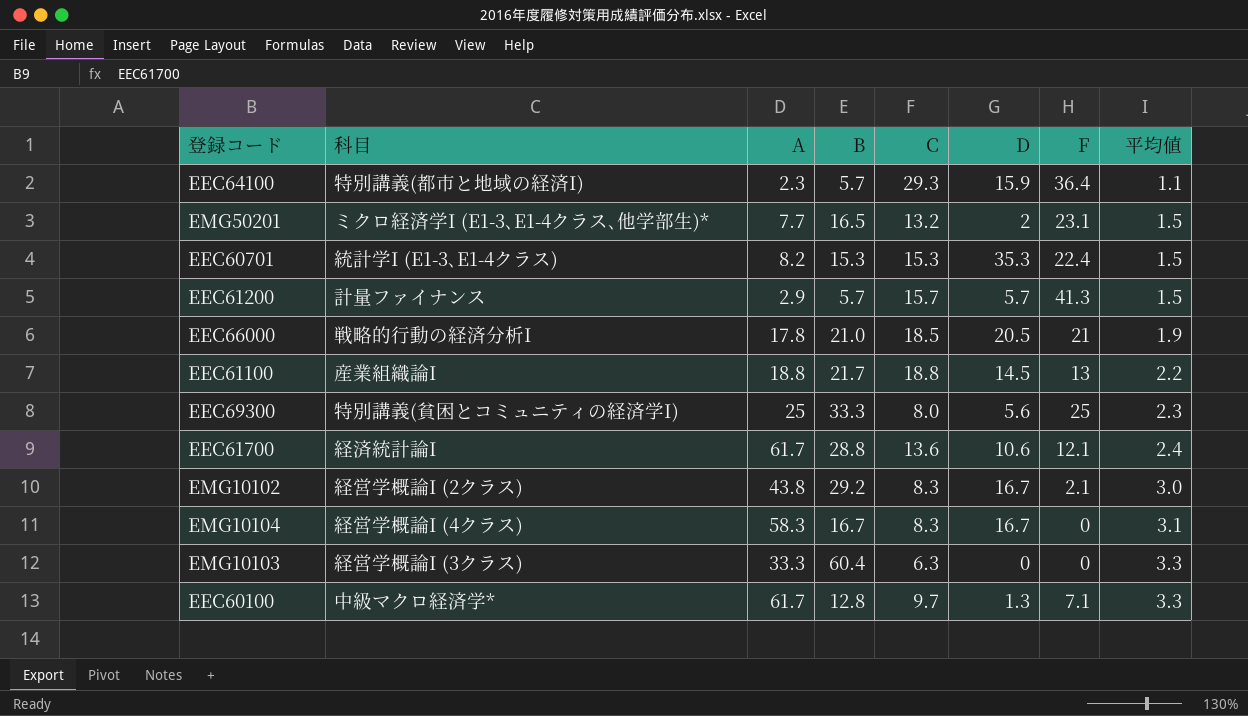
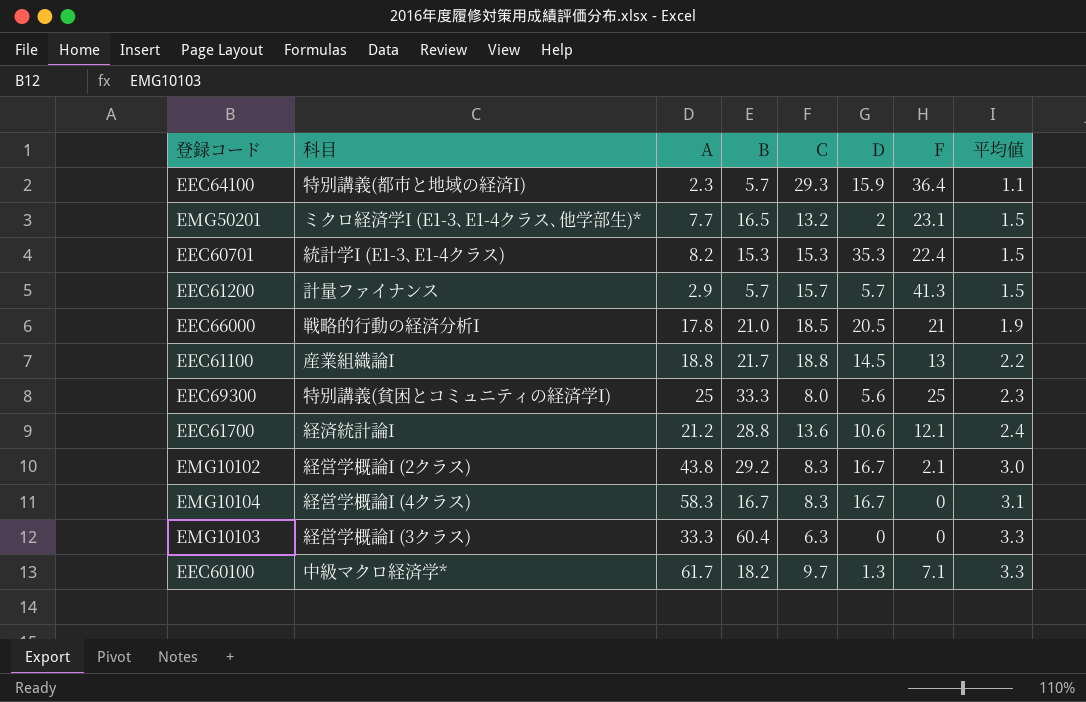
EEC61700 | A: 61.7 -> 21.2
EEC60100 | B: 12.8 -> 18.2

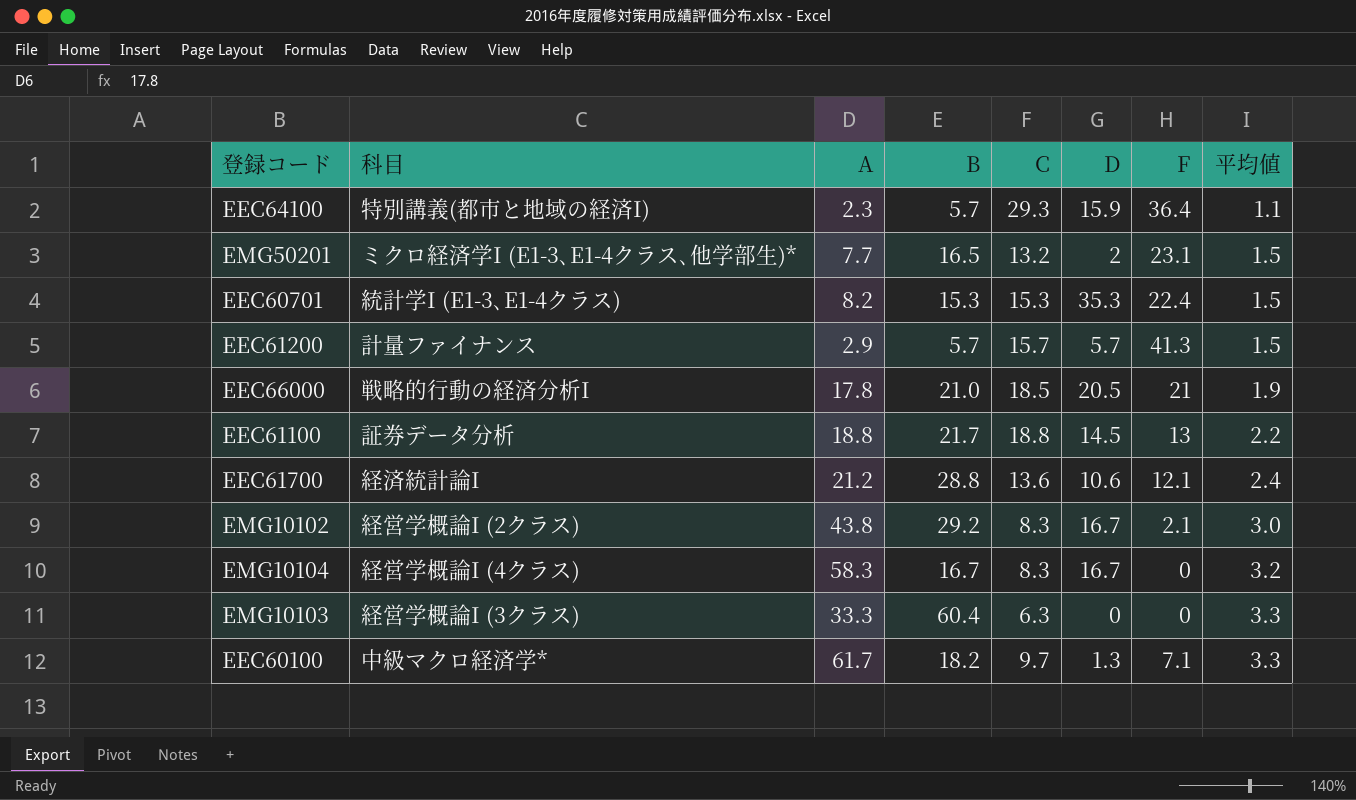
row EEC69300: 特別講義(貧困とコミュニティの経済学I) | 25 | 33.3 | 8.0 | 5.6 | 25 | 2.3 -> none
EEC61100 | 科目: 産業組織論I -> 証券データ分析
EMG10104 | 平均値: 3.1 -> 3.2

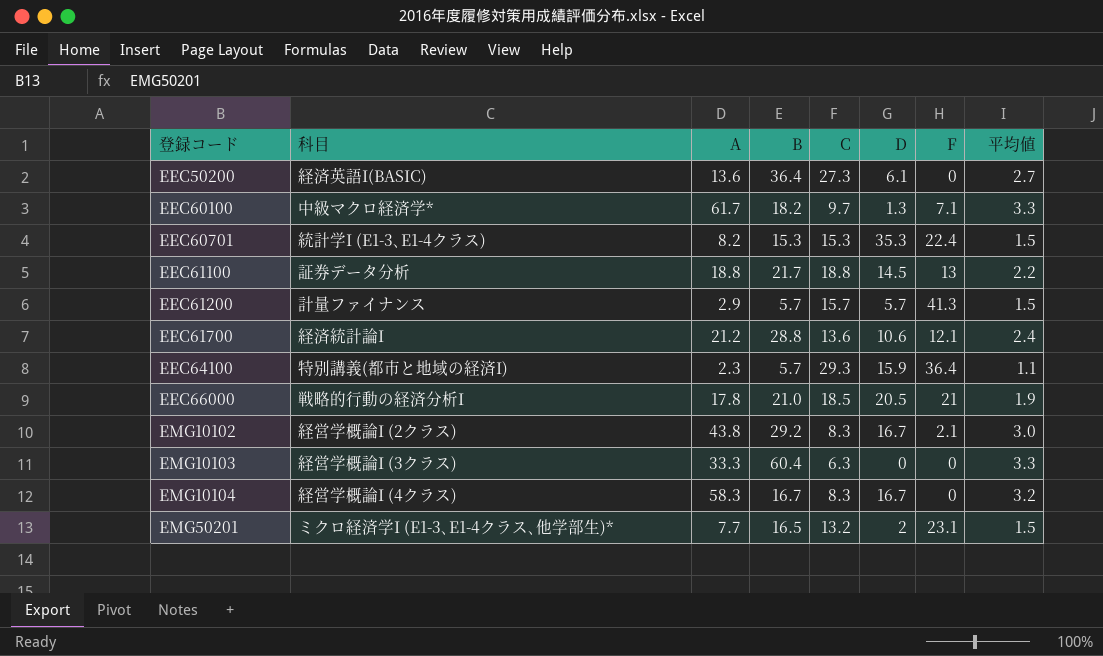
row order: 平均値 ascending -> 登録コード ascending
row EEC50200: none -> 経済英語I(BASIC) | 13.6 | 36.4 | 27.3 | 6.1 | 0 | 2.7

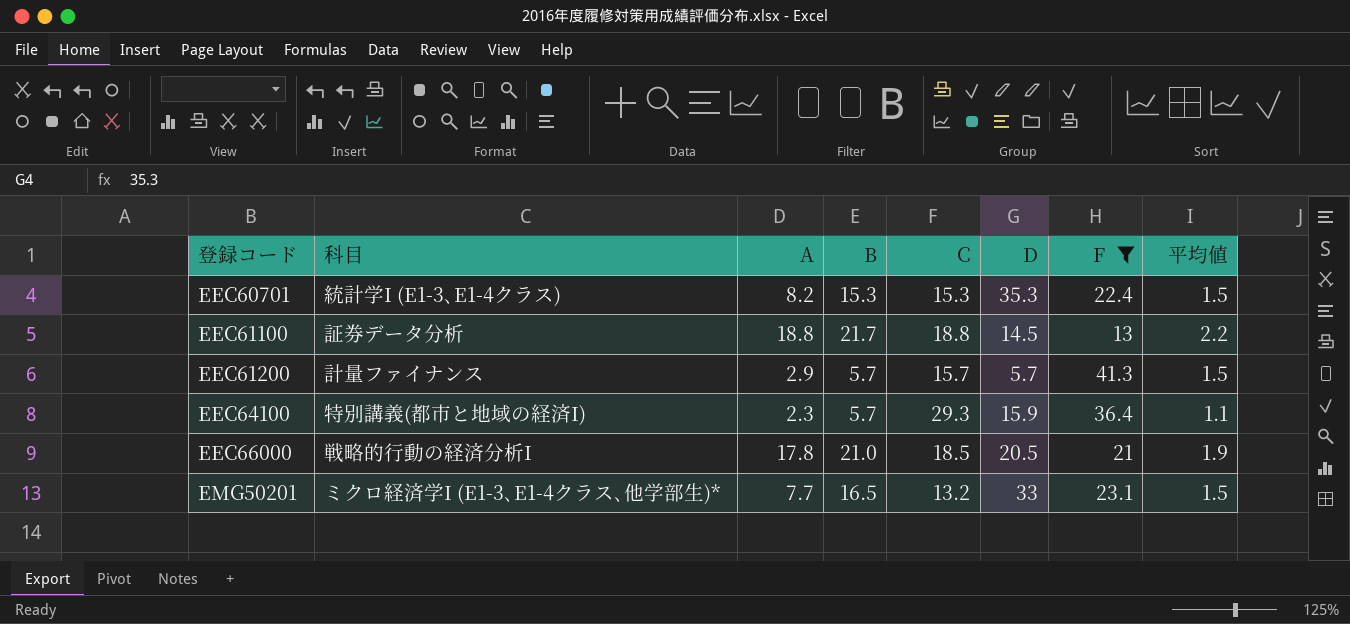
filter: none -> F >= 13
EMG50201 | D: 2 -> 33

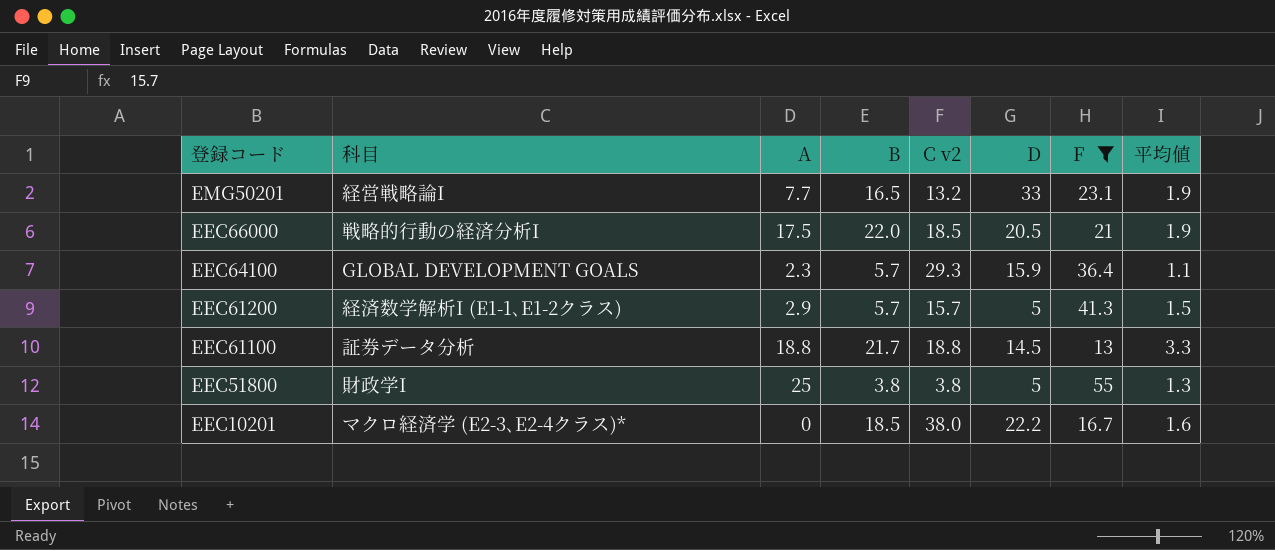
row order: 登録コード ascending -> 登録コード descending
column name: C -> C v2
row EEC60701: 統計学I (E1-3､E1-4クラス) | 8.2 | 15.3 | 15.3 | 35.3 | 22.4 | 1.5 -> none
EMG50201 | 科目: ミクロ経済学I (E1-3､E1-4クラス､他学部生)* -> 経営戦略論I
EMG50201 | 平均値: 1.5 -> 1.9
EEC66000 | A: 17.8 -> 17.5
EEC66000 | B: 21.0 -> 22.0
EEC64100 | 科目: 特別講義(都市と地域の経済I) -> GLOBAL DEVELOPMENT GOALS
EEC61200 | 科目: 計量ファイナンス -> 経済数学解析I (E1-1､E1-2クラス)
EEC61200 | D: 5.7 -> 5
EEC61100 | 平均値: 2.2 -> 3.3
row EEC51800: none -> 財政学I | 25 | 3.8 | 3.8 | 5 | 55 | 1.3
row EEC10201: none -> マクロ経済学 (E2-3､E2-4クラス)* | 0 | 18.5 | 38.0 | 22.2 | 16.7 | 1.6

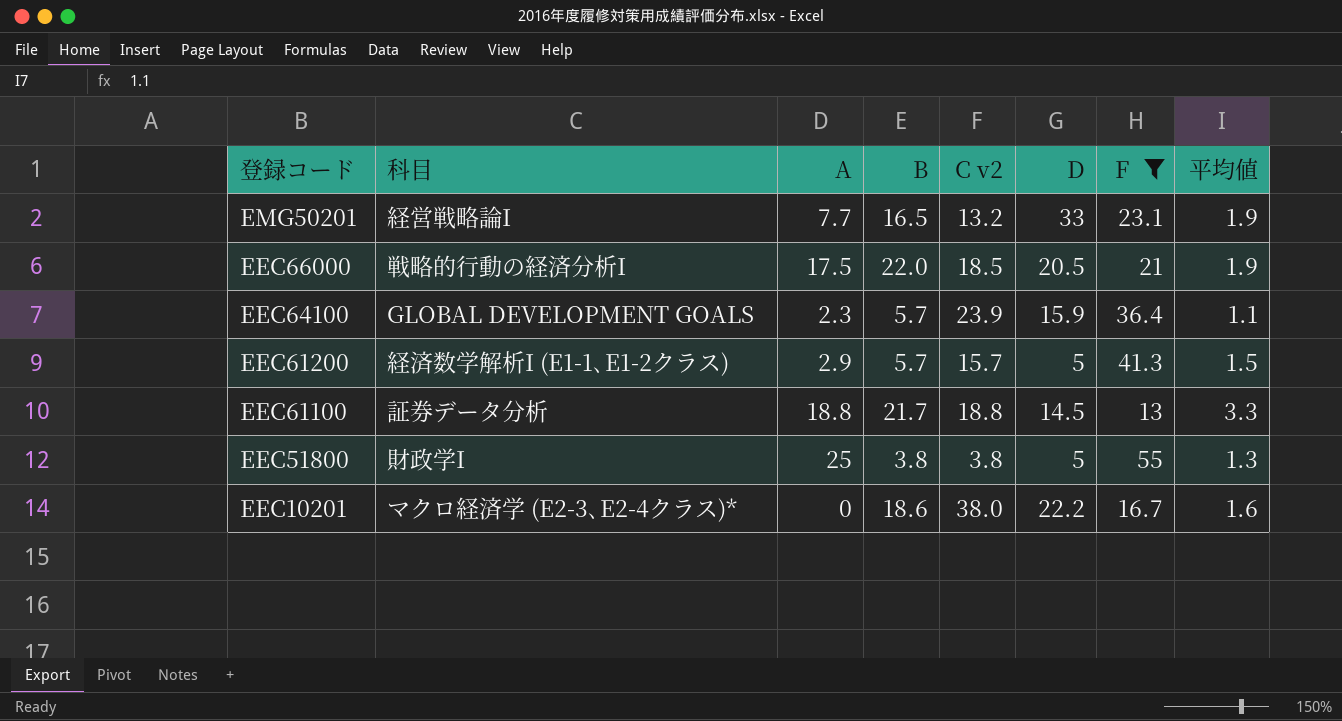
EEC64100 | C v2: 29.3 -> 23.9
EEC10201 | B: 18.5 -> 18.6

